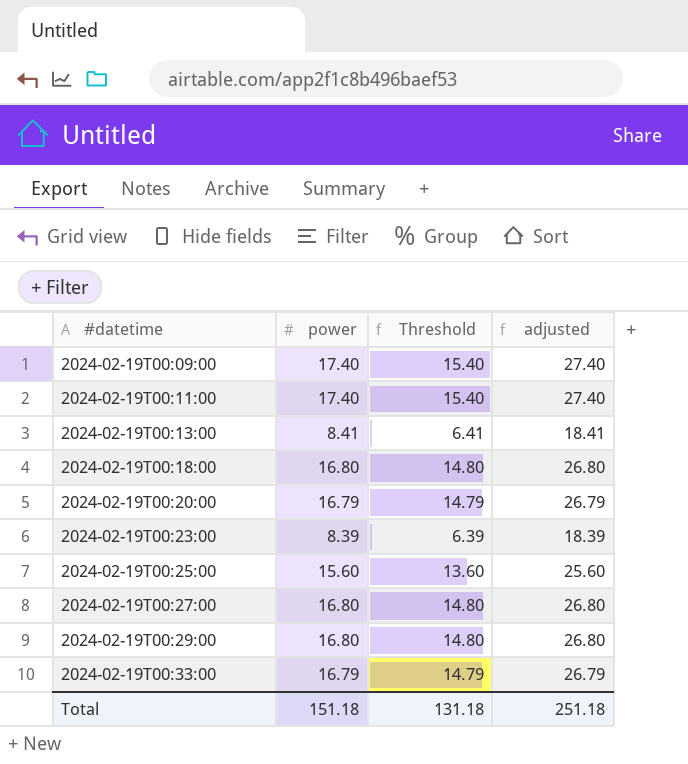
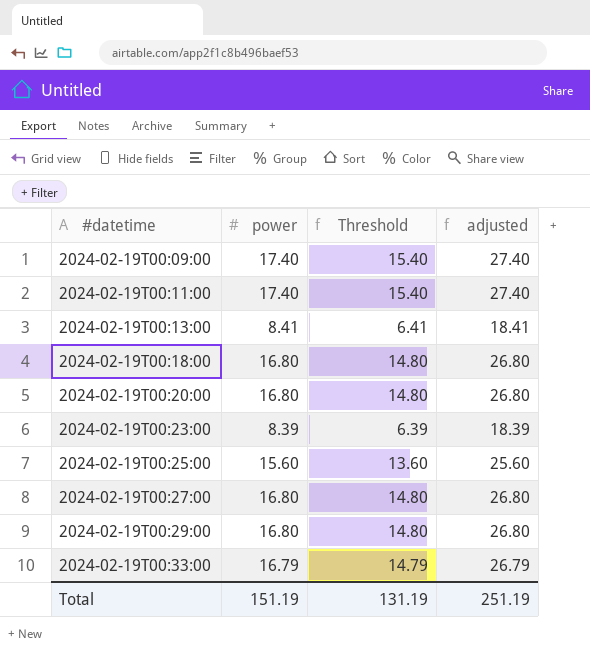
2024-02-19T00:20:00 | power: 16.79 -> 16.80
2024-02-19T00:20:00 | Threshold: 14.79 -> 14.80
2024-02-19T00:20:00 | adjusted: 26.79 -> 26.80
Total | power: 151.18 -> 151.19
Total | Threshold: 131.18 -> 131.19
Total | adjusted: 251.18 -> 251.19

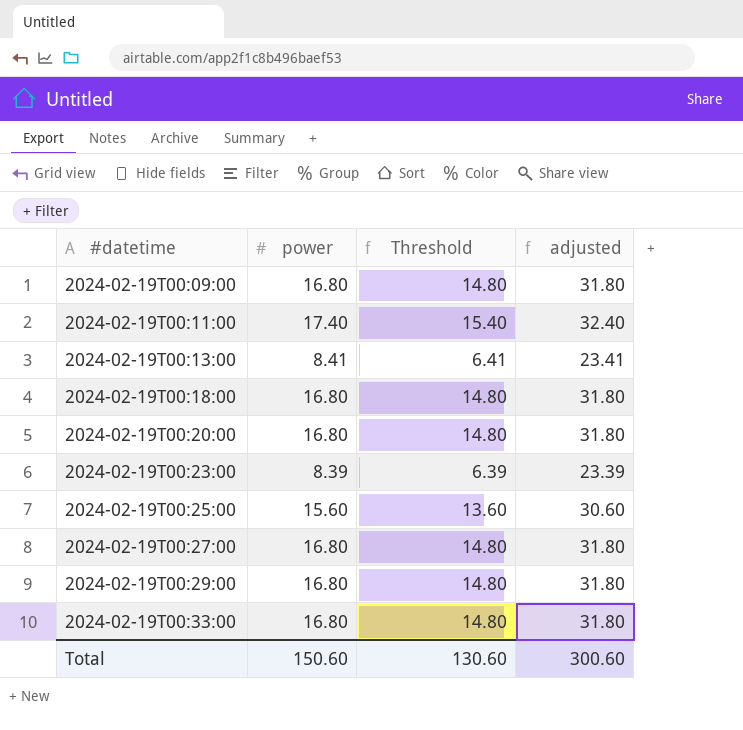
column adjusted | formula: [power] + 10 -> [power] + 15
2024-02-19T00:09:00 | power: 17.40 -> 16.80
2024-02-19T00:09:00 | Threshold: 15.40 -> 14.80
2024-02-19T00:33:00 | power: 16.79 -> 16.80
2024-02-19T00:33:00 | Threshold: 14.79 -> 14.80
Total | power: 151.19 -> 150.60
Total | Threshold: 131.19 -> 130.60
Total | adjusted: 251.19 -> 300.60

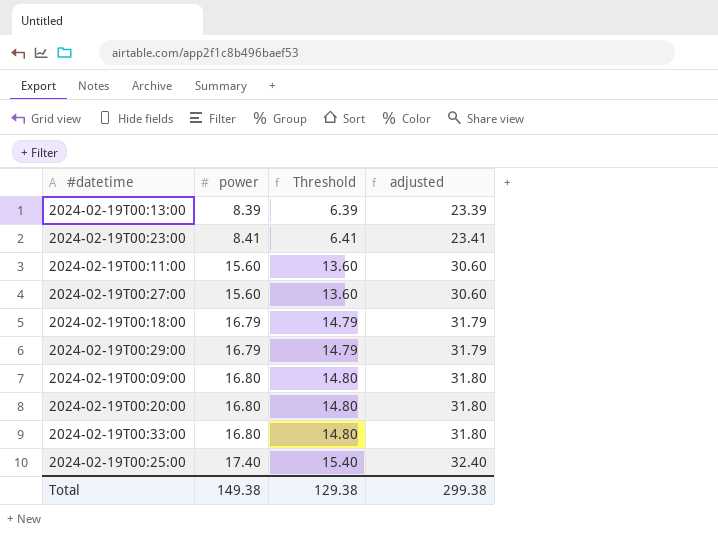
row order: #datetime ascending -> power ascending
2024-02-19T00:13:00 | power: 8.41 -> 8.39
2024-02-19T00:13:00 | Threshold: 6.41 -> 6.39
2024-02-19T00:13:00 | adjusted: 23.41 -> 23.39
2024-02-19T00:23:00 | power: 8.39 -> 8.41
2024-02-19T00:23:00 | Threshold: 6.39 -> 6.41
2024-02-19T00:23:00 | adjusted: 23.39 -> 23.41
2024-02-19T00:11:00 | power: 17.40 -> 15.60
2024-02-19T00:11:00 | Threshold: 15.40 -> 13.60
2024-02-19T00:11:00 | adjusted: 32.40 -> 30.60
2024-02-19T00:27:00 | power: 16.80 -> 15.60
2024-02-19T00:27:00 | Threshold: 14.80 -> 13.60
2024-02-19T00:27:00 | adjusted: 31.80 -> 30.60
2024-02-19T00:18:00 | power: 16.80 -> 16.79
2024-02-19T00:18:00 | Threshold: 14.80 -> 14.79
2024-02-19T00:18:00 | adjusted: 31.80 -> 31.79
2024-02-19T00:29:00 | power: 16.80 -> 16.79
2024-02-19T00:29:00 | Threshold: 14.80 -> 14.79
2024-02-19T00:29:00 | adjusted: 31.80 -> 31.79
2024-02-19T00:25:00 | power: 15.60 -> 17.40
2024-02-19T00:25:00 | Threshold: 13.60 -> 15.40
2024-02-19T00:25:00 | adjusted: 30.60 -> 32.40
Total | power: 150.60 -> 149.38
Total | Threshold: 130.60 -> 129.38
Total | adjusted: 300.60 -> 299.38

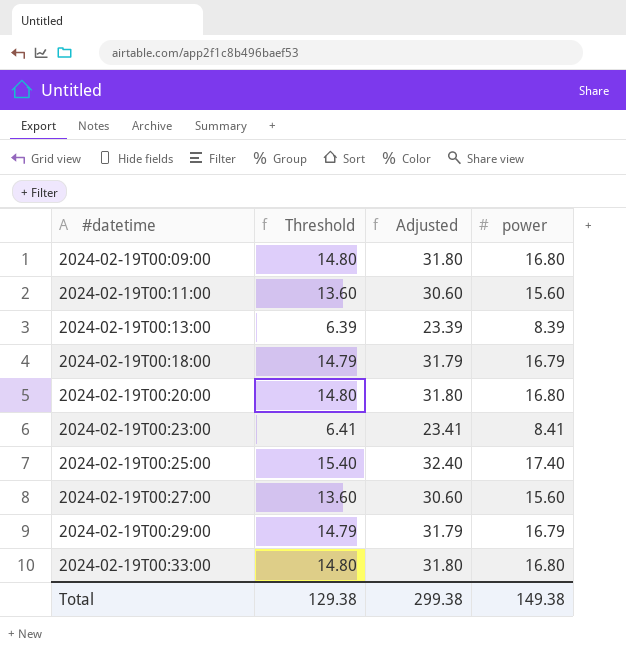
row order: power ascending -> #datetime ascending
column name: adjusted -> Adjusted
column power | position: 2 -> 4

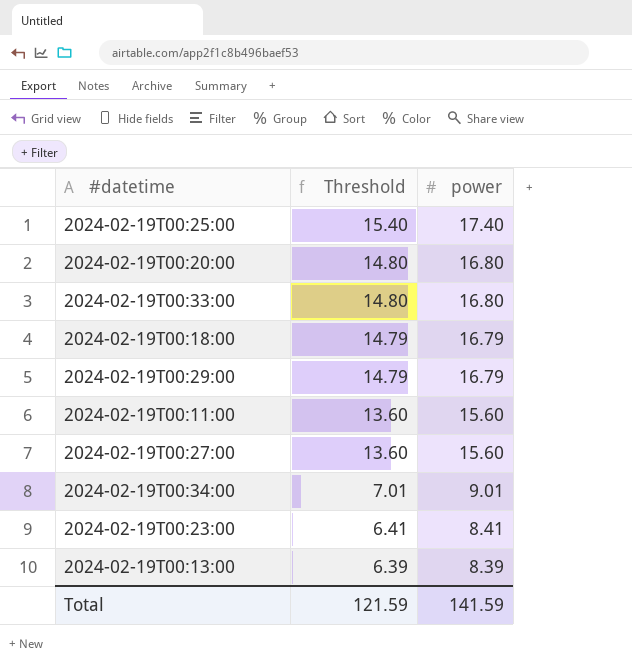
row order: #datetime ascending -> Threshold descending
column Adjusted | formula: [power] + 15 -> none
row 2024-02-19T00:09:00: 14.80 | 31.80 | 16.80 -> none
row 2024-02-19T00:34:00: none -> 7.01 | 9.01
Total | Threshold: 129.38 -> 121.59
Total | power: 149.38 -> 141.59

